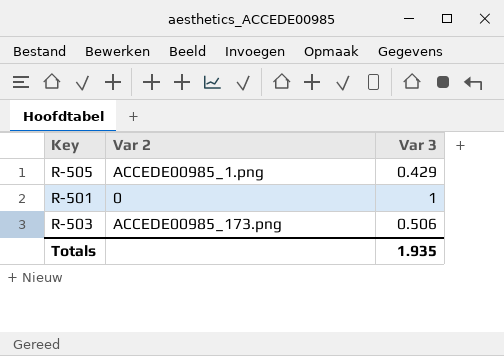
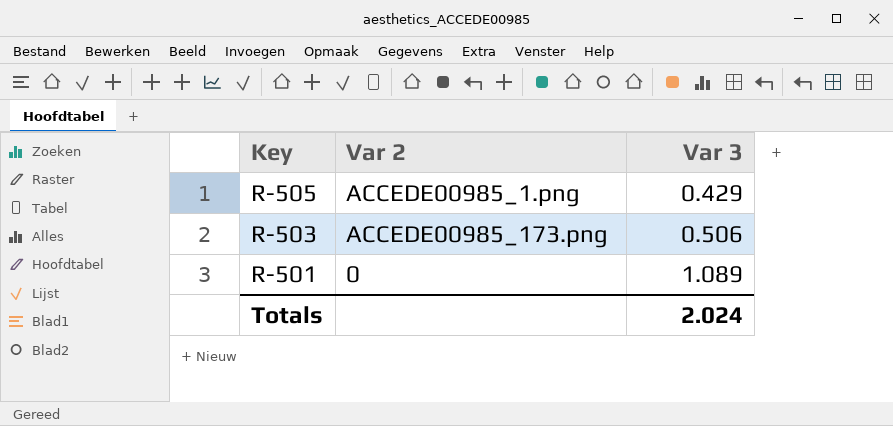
row order: none -> Key descending
R-501 | Var 3: 1 -> 1.089
Totals | Var 3: 1.935 -> 2.024

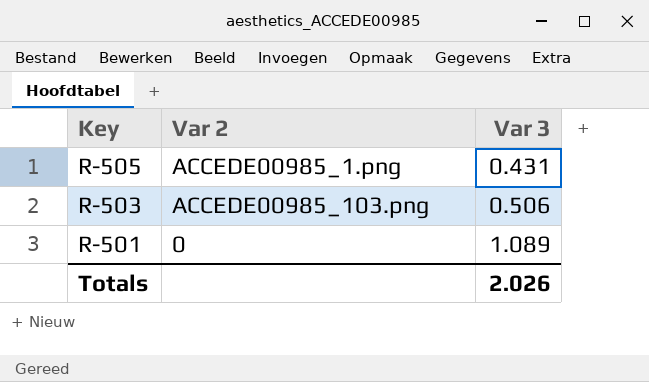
R-505 | Var 3: 0.429 -> 0.431
R-503 | Var 2: ACCEDE00985_173.png -> ACCEDE00985_103.png
Totals | Var 3: 2.024 -> 2.026

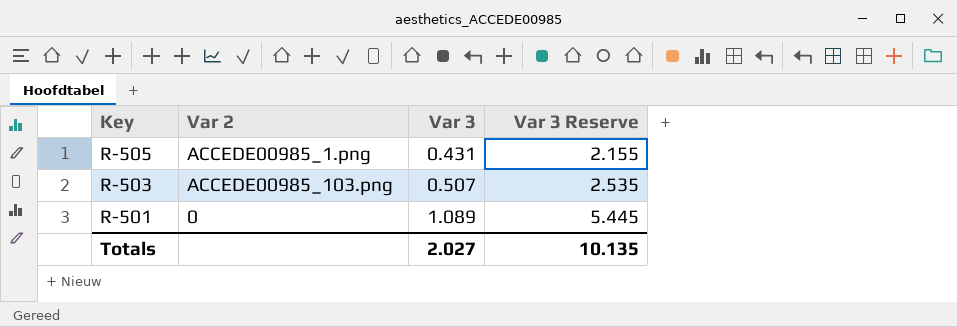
column Var 3 Reserve | formula: none -> [Var 3] * 5
R-503 | Var 3: 0.506 -> 0.507
Totals | Var 3: 2.026 -> 2.027

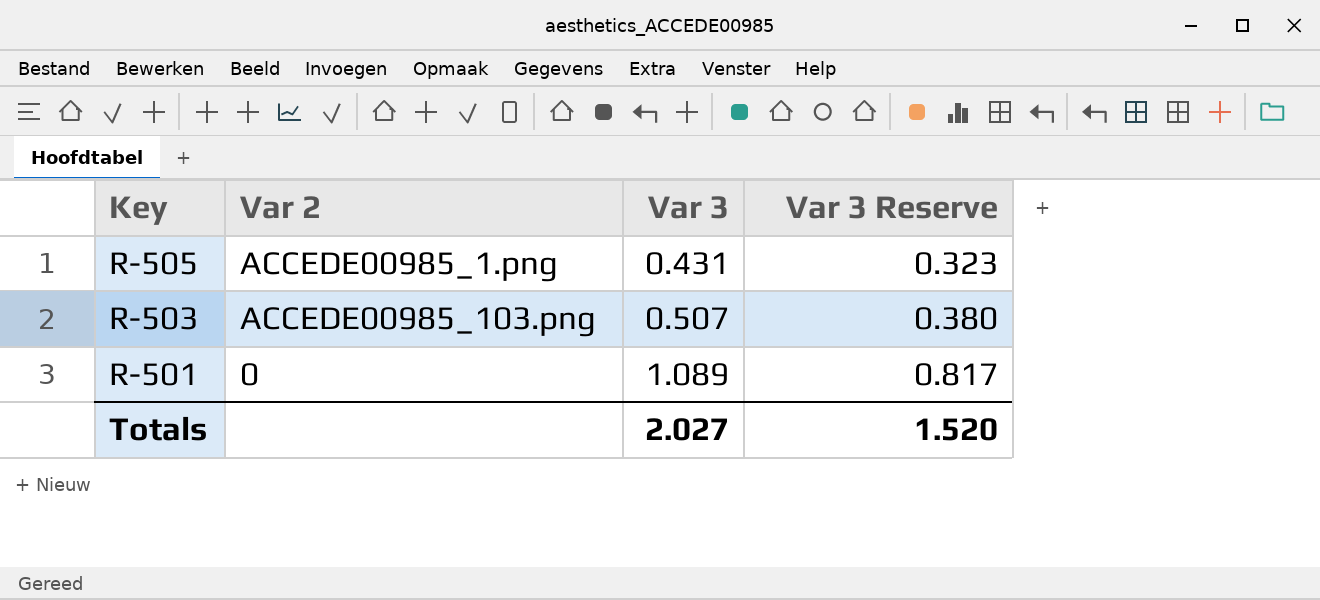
column Var 3 Reserve | formula: [Var 3] * 5 -> [Var 3] * 0.75
Totals | Var 3 Reserve: 10.135 -> 1.520

